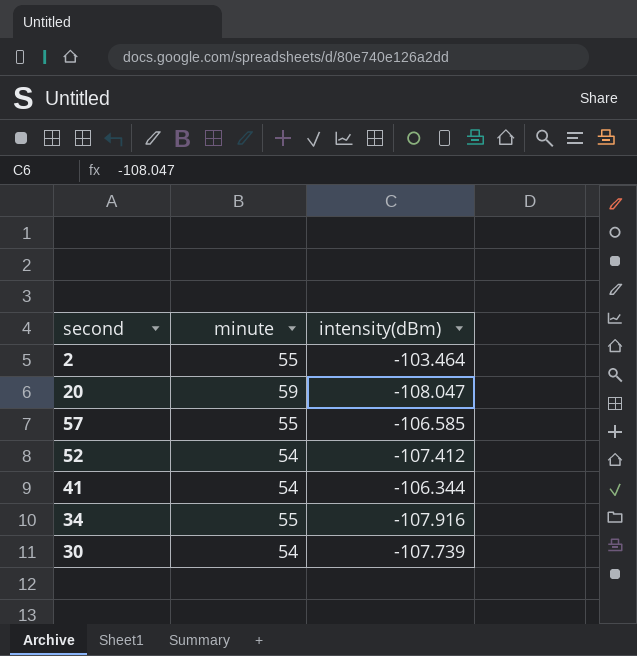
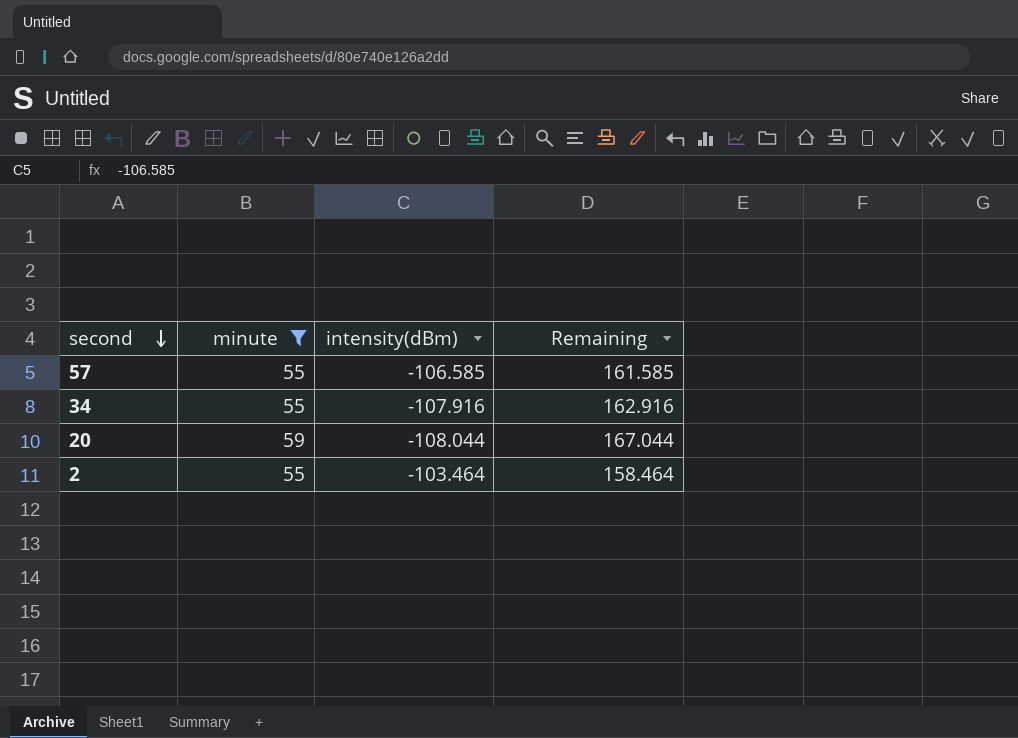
filter: none -> minute != 54
row order: none -> second descending
column Remaining | formula: none -> [minute] - [intensity(dBm)]
20 | intensity(dBm): -108.047 -> -108.044

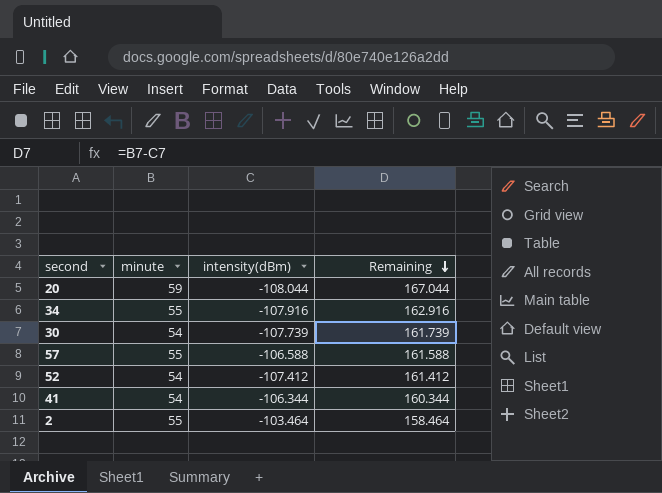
filter: minute != 54 -> none
row order: second descending -> Remaining descending
57 | intensity(dBm): -106.585 -> -106.588
57 | Remaining: 161.585 -> 161.588

